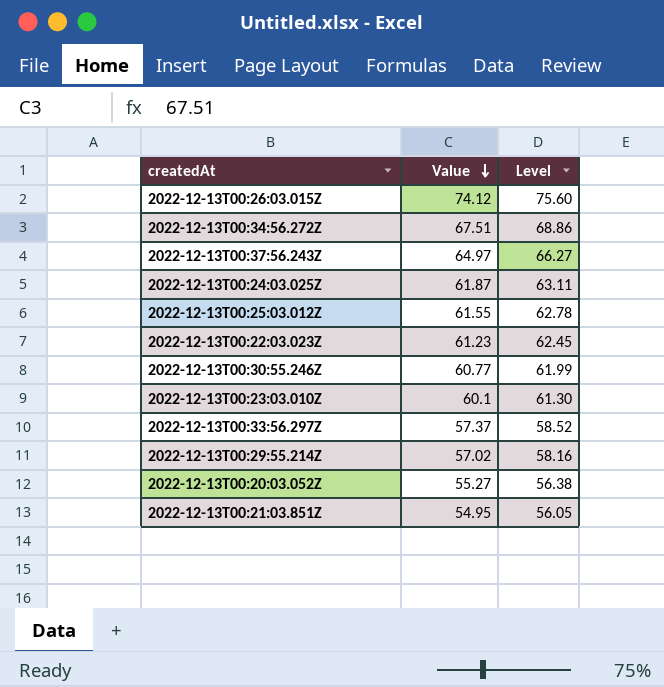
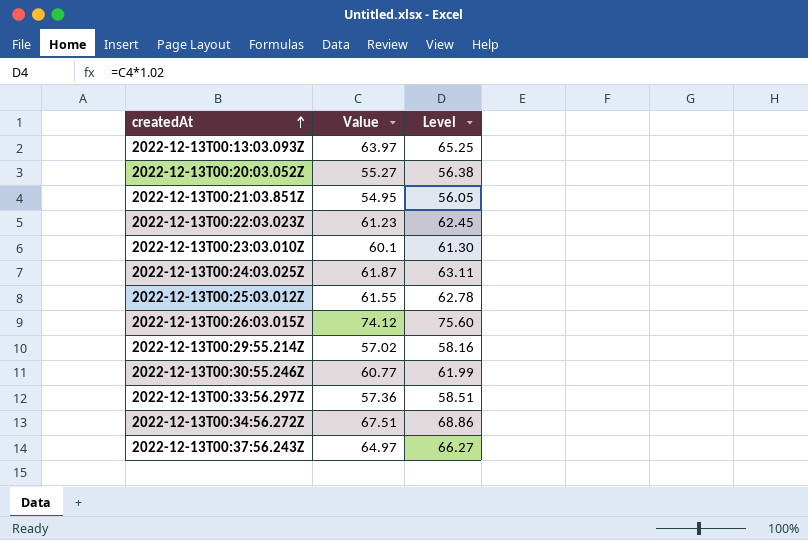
row order: Value descending -> createdAt ascending
row 2022-12-13T00:13:03.093Z: none -> 63.97 | 65.25
2022-12-13T00:33:56.297Z | Value: 57.37 -> 57.36
2022-12-13T00:33:56.297Z | Level: 58.52 -> 58.51

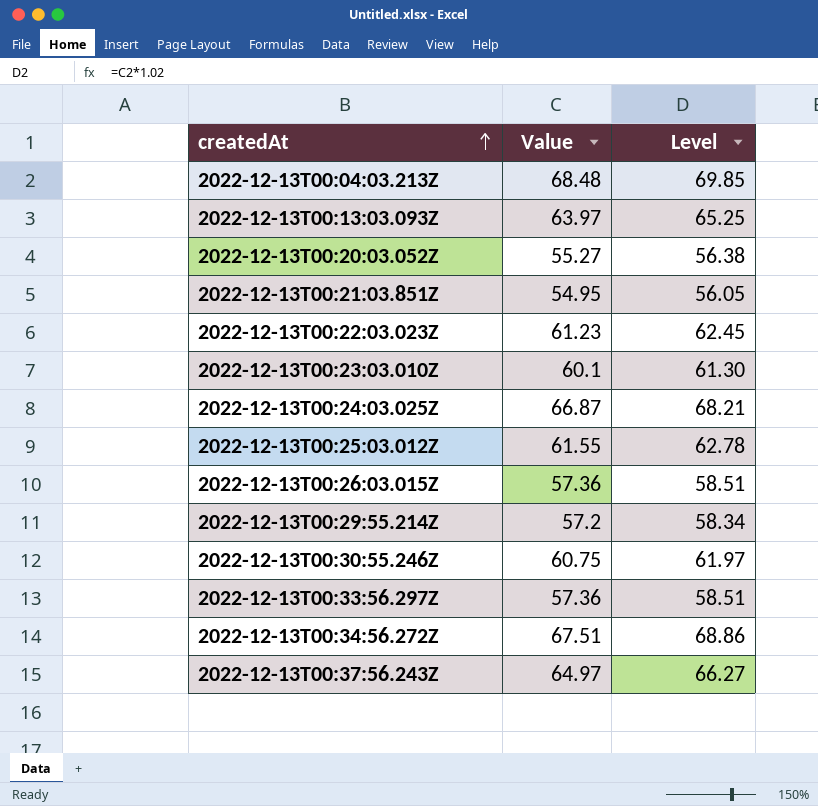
row 2022-12-13T00:04:03.213Z: none -> 68.48 | 69.85
2022-12-13T00:24:03.025Z | Value: 61.87 -> 66.87
2022-12-13T00:24:03.025Z | Level: 63.11 -> 68.21
2022-12-13T00:26:03.015Z | Value: 74.12 -> 57.36
2022-12-13T00:26:03.015Z | Level: 75.60 -> 58.51
2022-12-13T00:29:55.214Z | Value: 57.02 -> 57.2
2022-12-13T00:29:55.214Z | Level: 58.16 -> 58.34
2022-12-13T00:30:55.246Z | Value: 60.77 -> 60.75
2022-12-13T00:30:55.246Z | Level: 61.99 -> 61.97

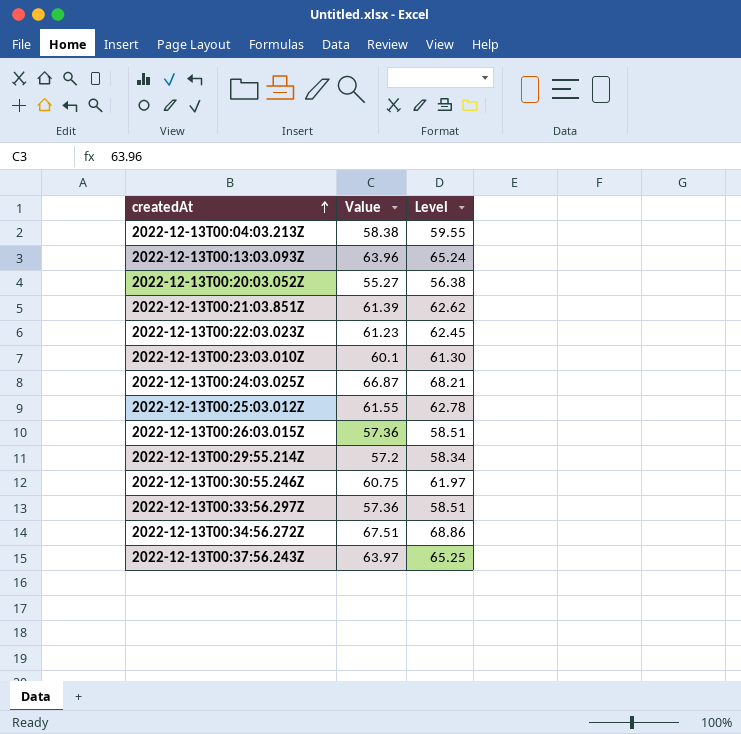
2022-12-13T00:04:03.213Z | Value: 68.48 -> 58.38
2022-12-13T00:04:03.213Z | Level: 69.85 -> 59.55
2022-12-13T00:13:03.093Z | Value: 63.97 -> 63.96
2022-12-13T00:13:03.093Z | Level: 65.25 -> 65.24
2022-12-13T00:21:03.851Z | Value: 54.95 -> 61.39
2022-12-13T00:21:03.851Z | Level: 56.05 -> 62.62
2022-12-13T00:37:56.243Z | Value: 64.97 -> 63.97
2022-12-13T00:37:56.243Z | Level: 66.27 -> 65.25

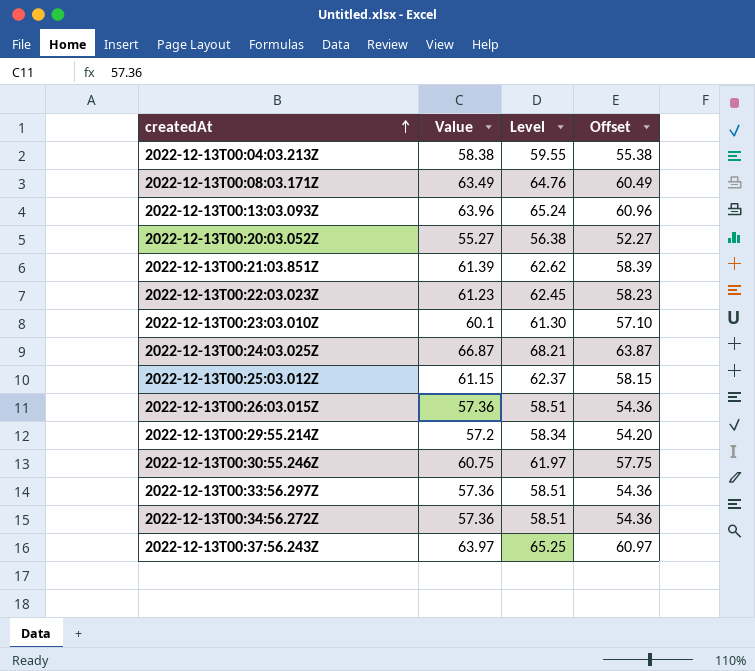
column Offset | formula: none -> [Value] - 3
row 2022-12-13T00:08:03.171Z: none -> 63.49 | 64.76 | 60.49
2022-12-13T00:25:03.012Z | Value: 61.55 -> 61.15
2022-12-13T00:25:03.012Z | Level: 62.78 -> 62.37
2022-12-13T00:34:56.272Z | Value: 67.51 -> 57.36
2022-12-13T00:34:56.272Z | Level: 68.86 -> 58.51

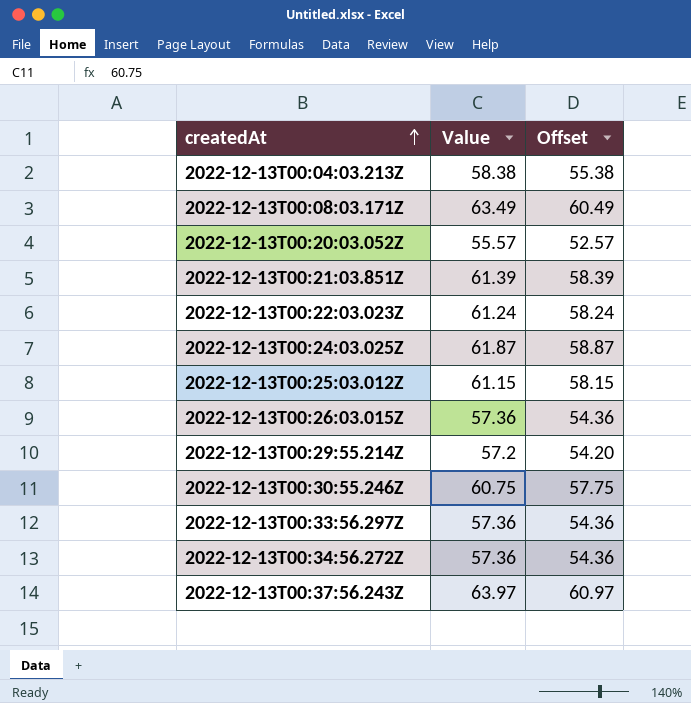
column Level | formula: [Value] * 1.02 -> none
row 2022-12-13T00:13:03.093Z: 63.96 | 65.24 | 60.96 -> none
row 2022-12-13T00:23:03.010Z: 60.1 | 61.30 | 57.10 -> none
2022-12-13T00:20:03.052Z | Value: 55.27 -> 55.57
2022-12-13T00:20:03.052Z | Offset: 52.27 -> 52.57
2022-12-13T00:22:03.023Z | Value: 61.23 -> 61.24
2022-12-13T00:22:03.023Z | Offset: 58.23 -> 58.24
2022-12-13T00:24:03.025Z | Value: 66.87 -> 61.87
2022-12-13T00:24:03.025Z | Offset: 63.87 -> 58.87

